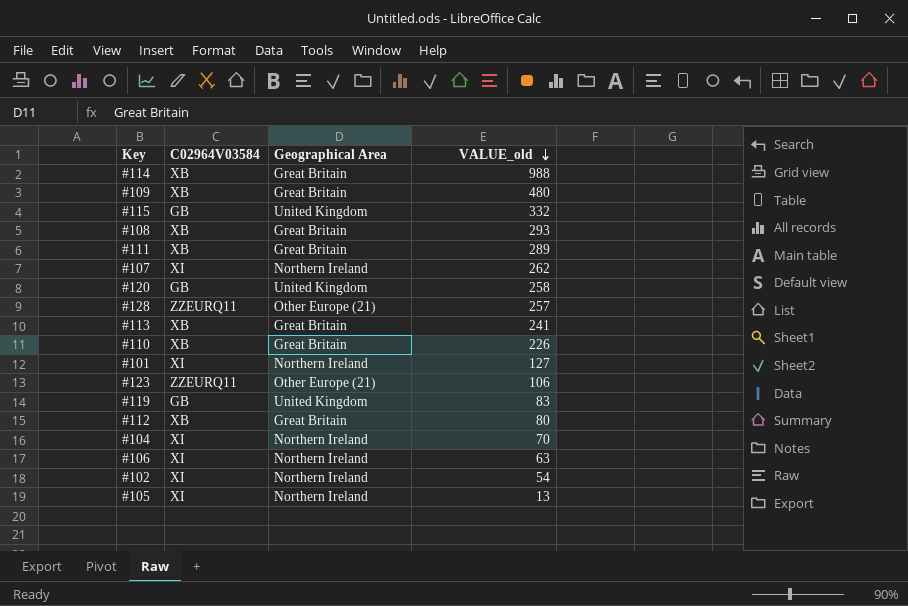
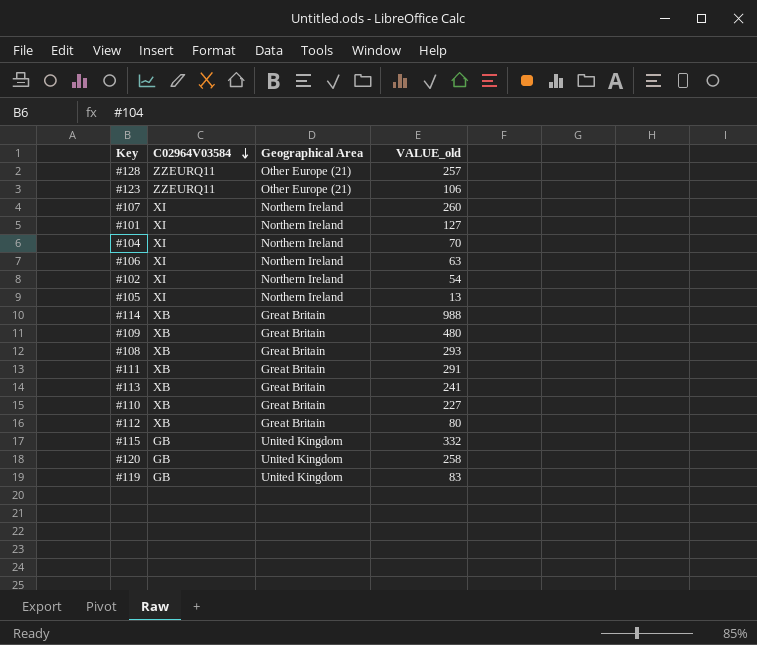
row order: VALUE_old descending -> C02964V03584 descending
#107 | VALUE_old: 262 -> 260
#111 | VALUE_old: 289 -> 291
#110 | VALUE_old: 226 -> 227

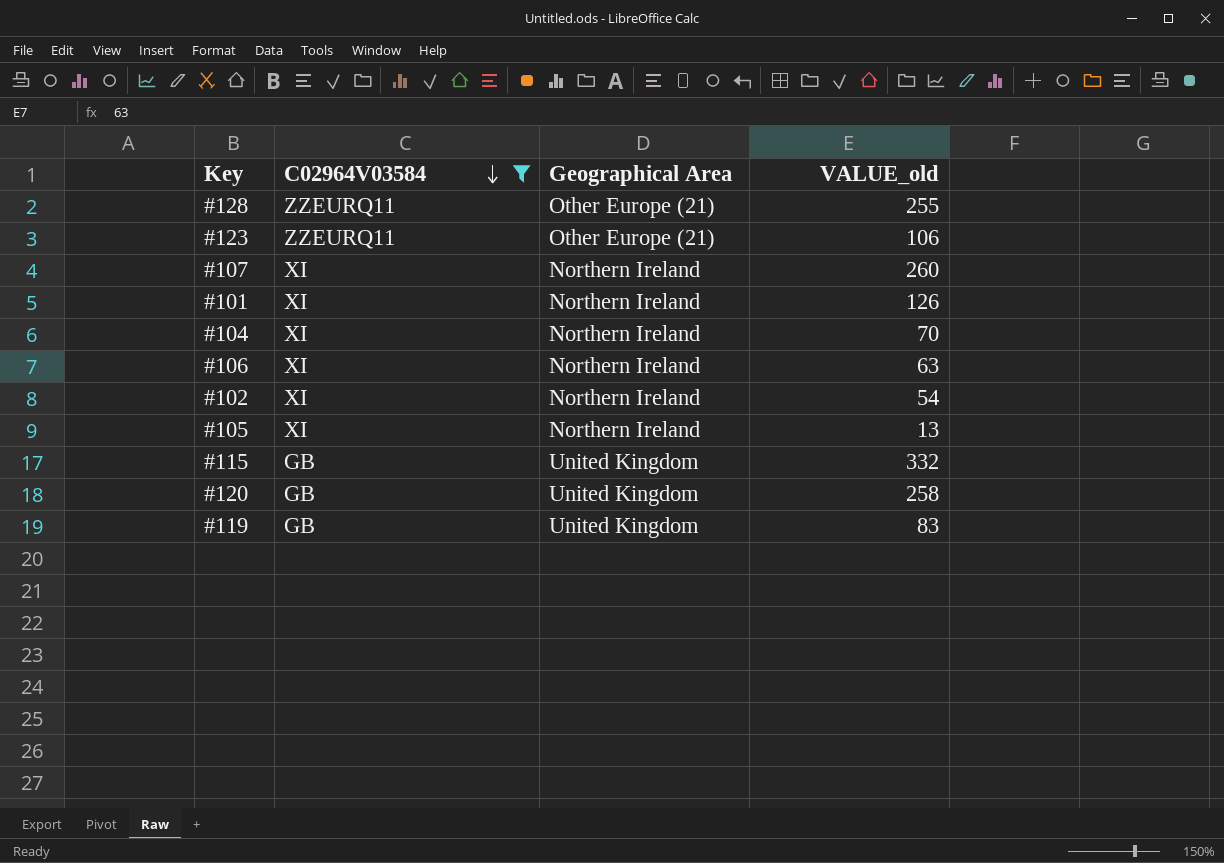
filter: none -> C02964V03584 != XB
#128 | VALUE_old: 257 -> 255
#101 | VALUE_old: 127 -> 126

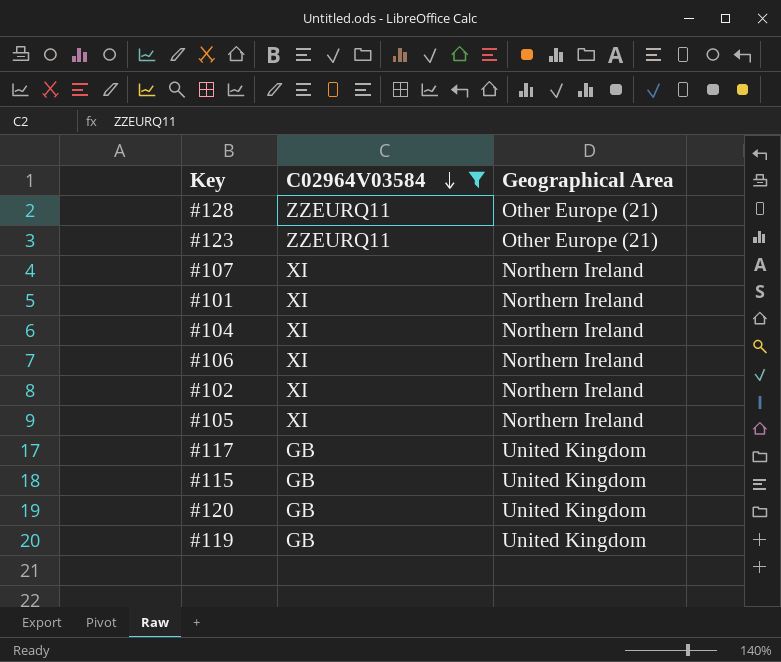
column VALUE_old | position: 4 -> none
row #117: none -> GB | United Kingdom

